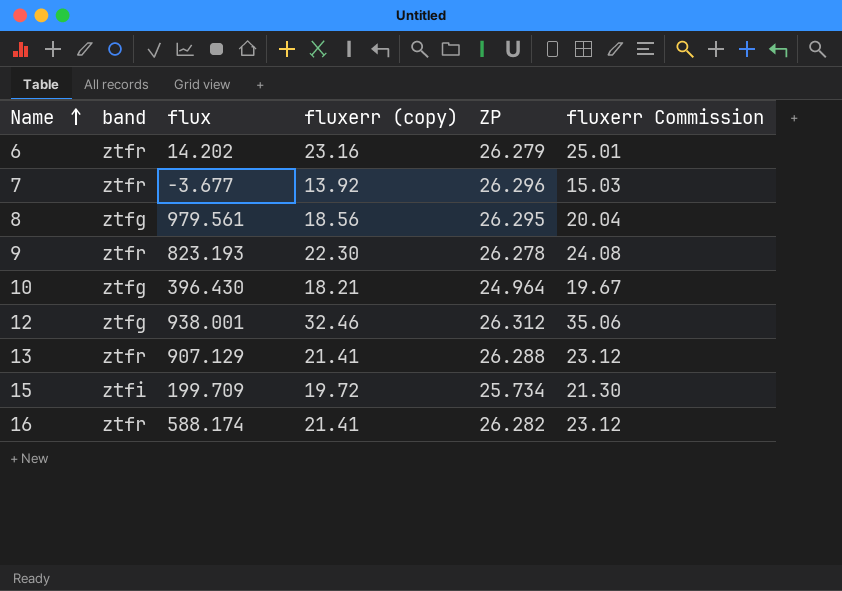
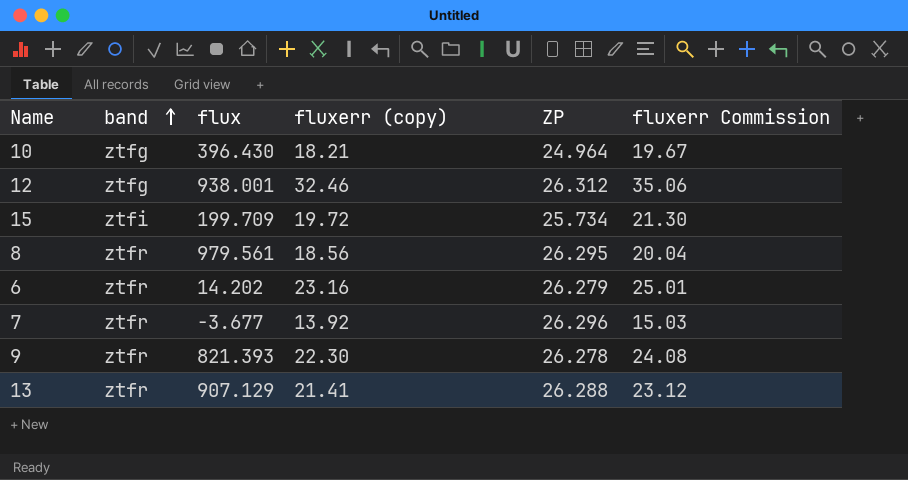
row order: Name ascending -> band ascending
row 16: ztfr | 588.174 | 21.41 | 26.282 | 23.12 -> none
8 | band: ztfg -> ztfr
9 | flux: 823.193 -> 821.393

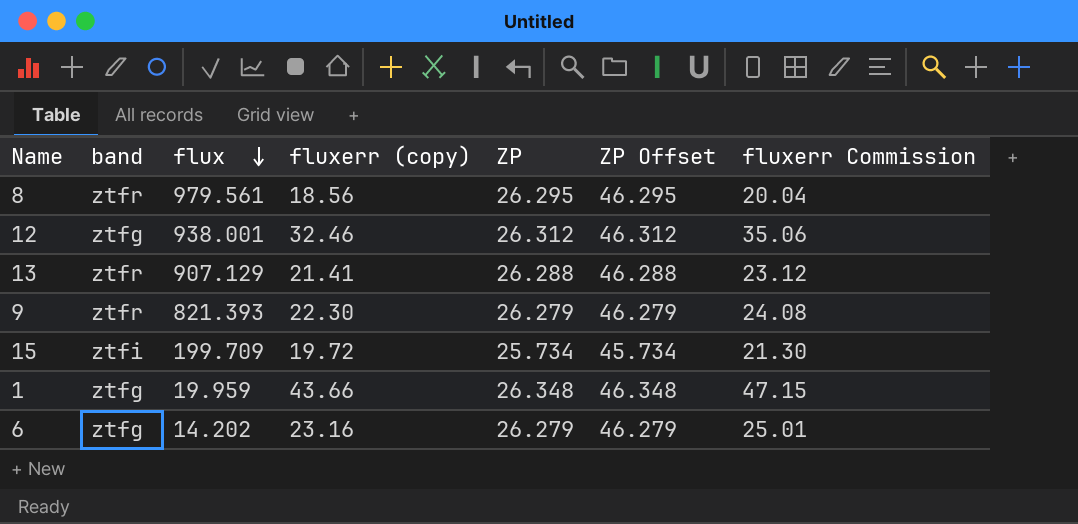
row order: band ascending -> flux descending
column ZP Offset | formula: none -> [ZP] + 20
row 10: ztfg | 396.430 | 18.21 | 24.964 | 19.67 -> none
row 7: ztfr | -3.677 | 13.92 | 26.296 | 15.03 -> none
9 | ZP: 26.278 -> 26.279
row 1: none -> ztfg | 19.959 | 43.66 | 26.348 | 46.348 | 47.15
6 | band: ztfr -> ztfg

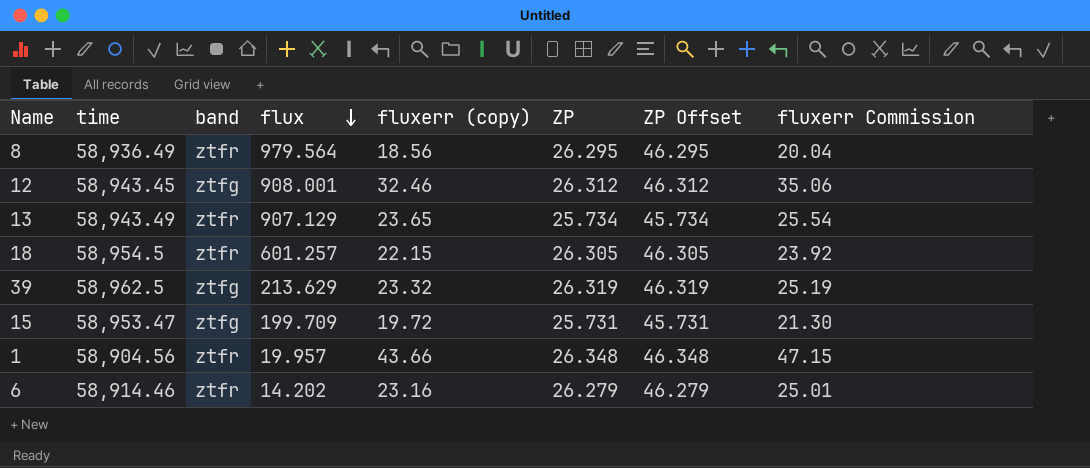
column time | position: none -> 2
row 9: ztfr | 821.393 | 22.30 | 26.279 | 46.279 | 24.08 -> none
8 | flux: 979.561 -> 979.564
12 | flux: 938.001 -> 908.001
13 | fluxerr (copy): 21.41 -> 23.65
13 | ZP: 26.288 -> 25.734
13 | ZP Offset: 46.288 -> 45.734
13 | fluxerr Commission: 23.12 -> 25.54
row 18: none -> 58,954.5 | ztfr | 601.257 | 22.15 | 26.305 | 46.305 | 23.92
row 39: none -> 58,962.5 | ztfg | 213.629 | 23.32 | 26.319 | 46.319 | 25.19
15 | band: ztfi -> ztfg
15 | ZP: 25.734 -> 25.731
15 | ZP Offset: 45.734 -> 45.731
1 | band: ztfg -> ztfr
1 | flux: 19.959 -> 19.957
6 | band: ztfg -> ztfr

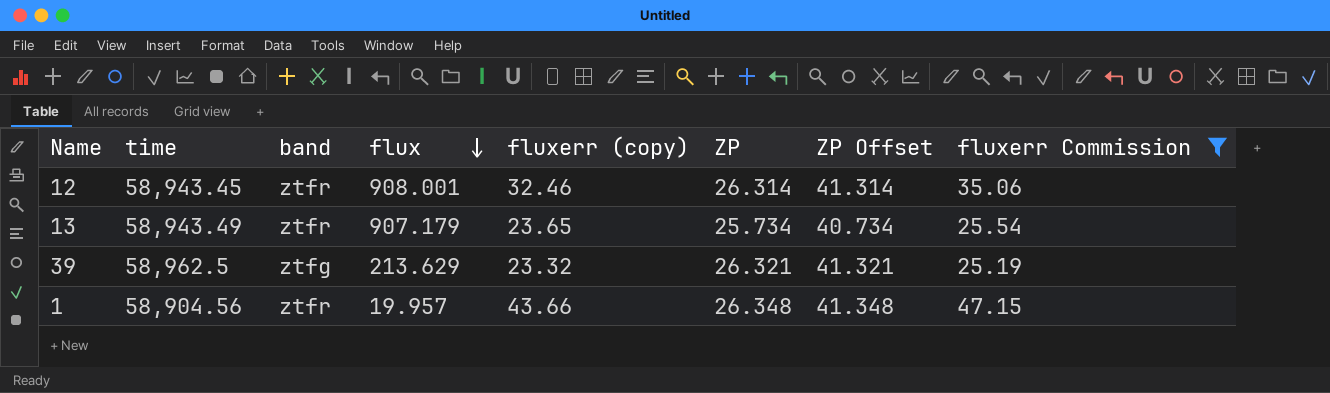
filter: none -> fluxerr Commission >= 25.19
column ZP Offset | formula: [ZP] + 20 -> [ZP] + 15
12 | band: ztfg -> ztfr
12 | ZP: 26.312 -> 26.314
13 | flux: 907.129 -> 907.179
39 | ZP: 26.319 -> 26.321

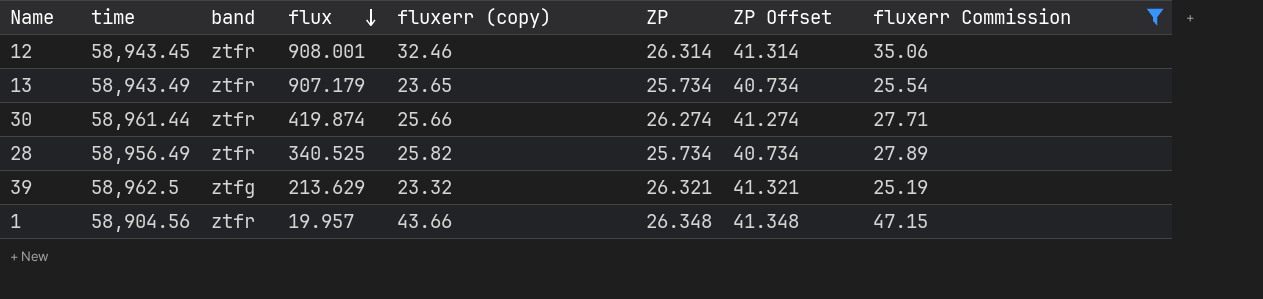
row 30: none -> 58,961.44 | ztfr | 419.874 | 25.66 | 26.274 | 41.274 | 27.71
row 28: none -> 58,956.49 | ztfr | 340.525 | 25.82 | 25.734 | 40.734 | 27.89

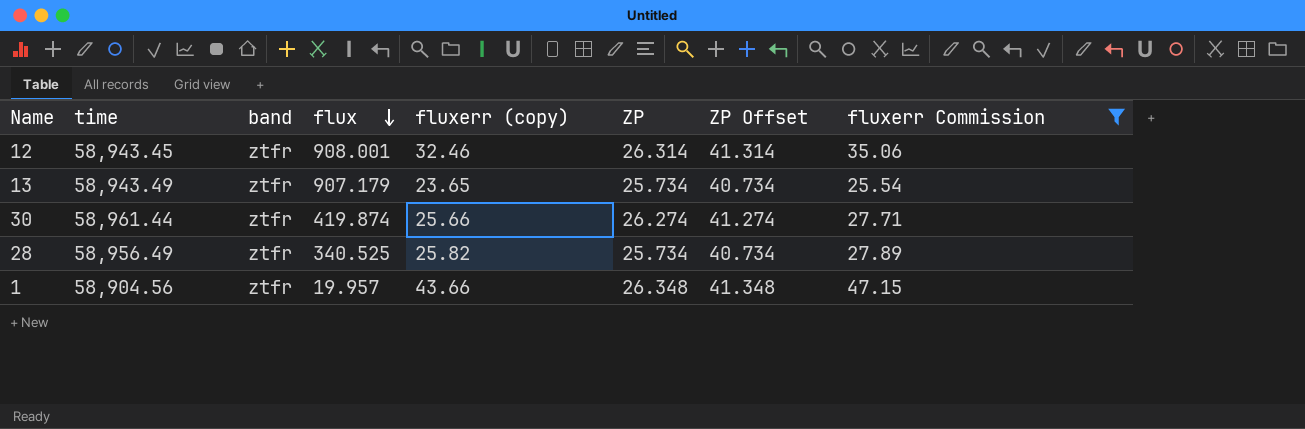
row 39: 58,962.5 | ztfg | 213.629 | 23.32 | 26.321 | 41.321 | 25.19 -> none

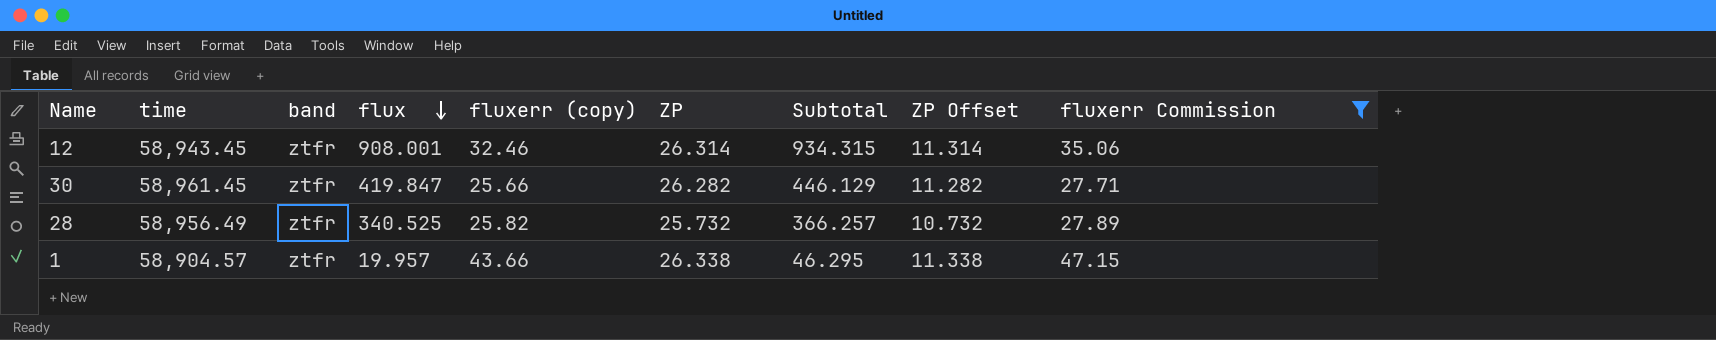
column Subtotal | formula: none -> [flux] + [ZP]
column ZP Offset | formula: [ZP] + 15 -> [ZP] - 15
row 13: 58,943.49 | ztfr | 907.179 | 23.65 | 25.734 | 40.734 | 25.54 -> none
30 | time: 58,961.44 -> 58,961.45
30 | flux: 419.874 -> 419.847
30 | ZP: 26.274 -> 26.282
28 | ZP: 25.734 -> 25.732
1 | time: 58,904.56 -> 58,904.57
1 | ZP: 26.348 -> 26.338

